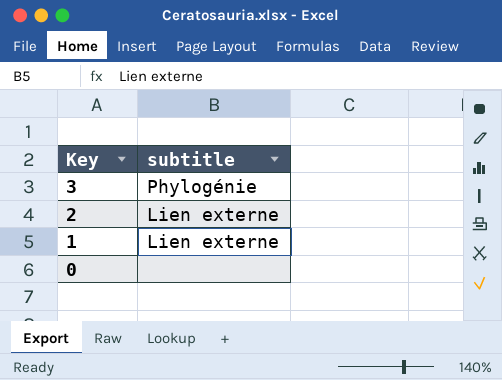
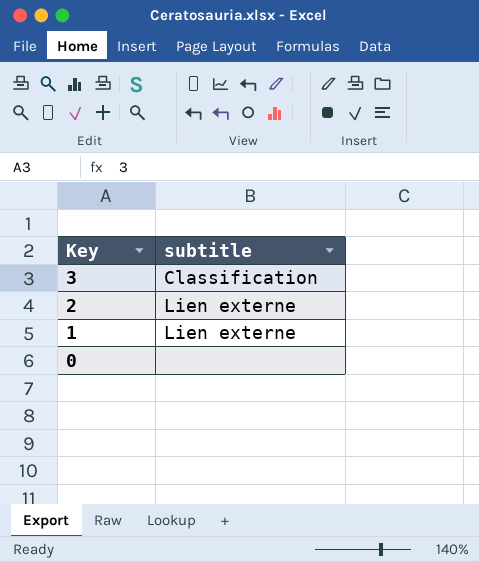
3 | subtitle: Phylogénie -> Classification

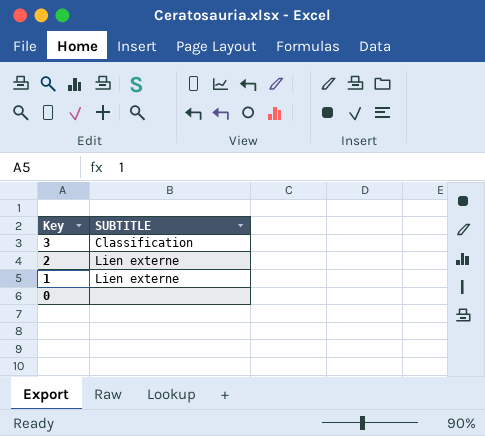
column name: subtitle -> SUBTITLE

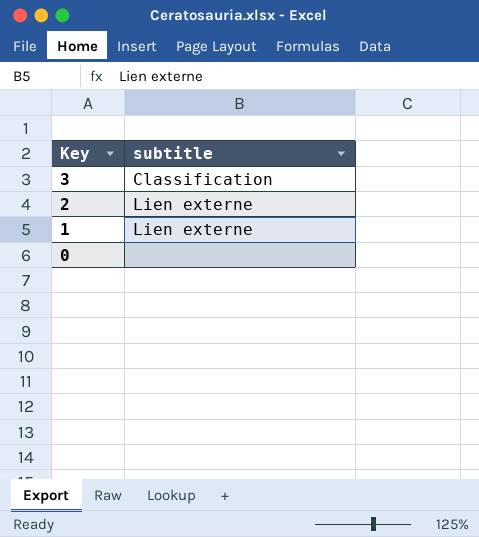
column name: SUBTITLE -> subtitle

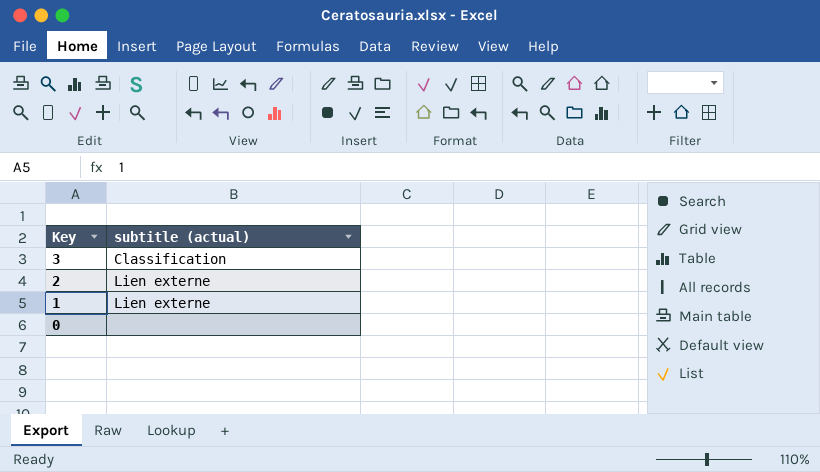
column name: subtitle -> subtitle (actual)

